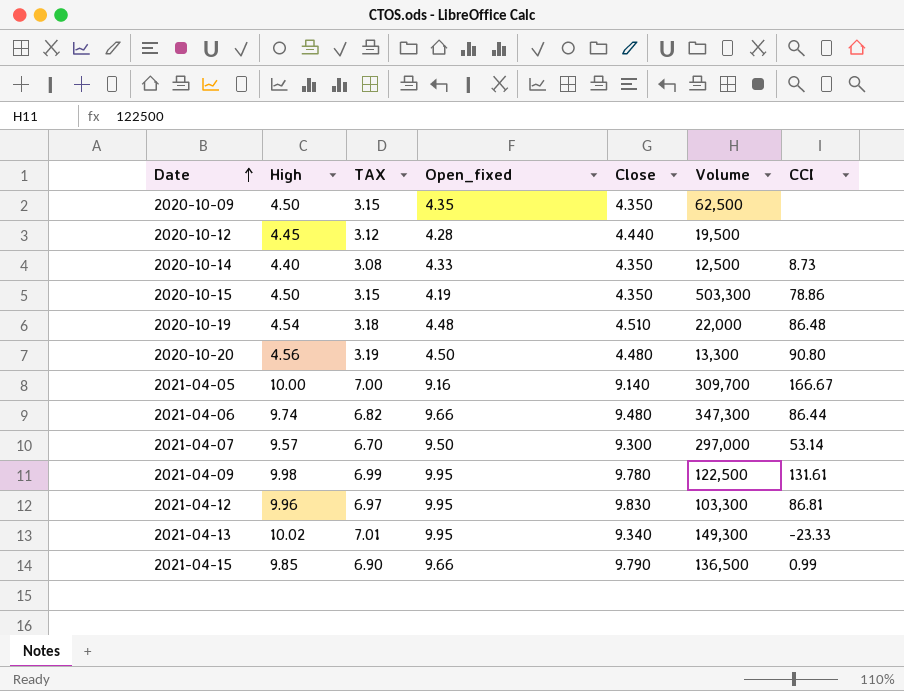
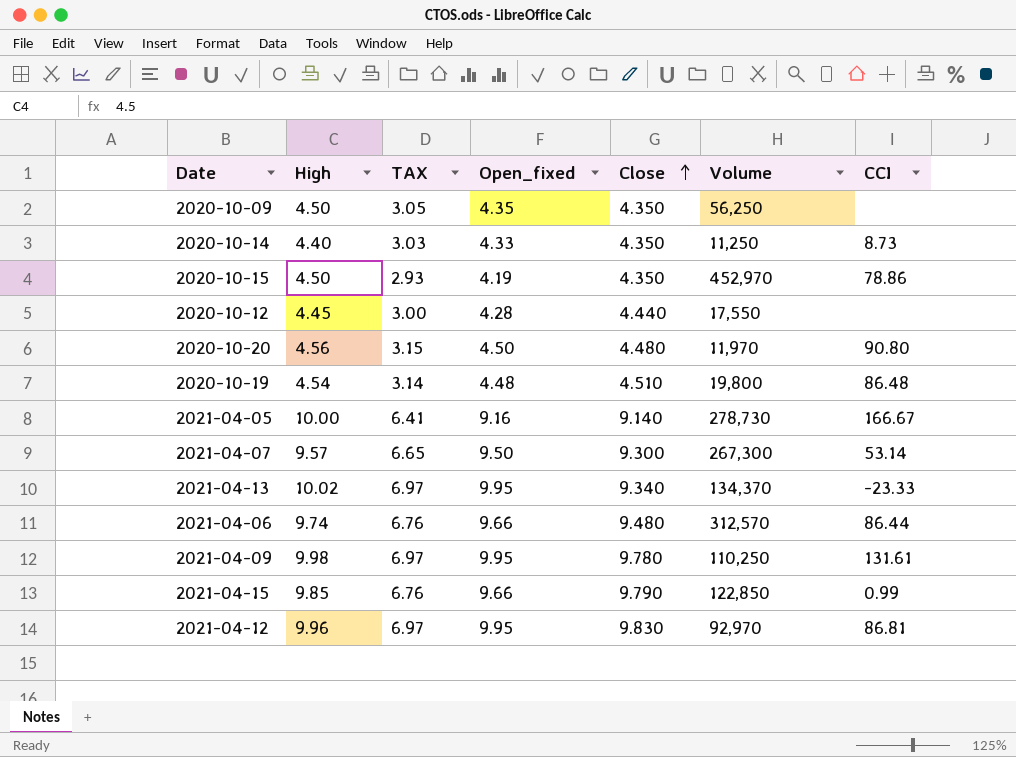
row order: Date ascending -> Close ascending
column TAX | formula: [High] * 0.7 -> [Open_fixed] * 0.7
2020-10-09 | Volume: 62,500 -> 56,250
2020-10-14 | Volume: 12,500 -> 11,250
2020-10-15 | Volume: 503,300 -> 452,970
2020-10-12 | Volume: 19,500 -> 17,550
2020-10-20 | Volume: 13,300 -> 11,970
2020-10-19 | Volume: 22,000 -> 19,800
2021-04-05 | Volume: 309,700 -> 278,730
2021-04-07 | Volume: 297,000 -> 267,300
2021-04-13 | Volume: 149,300 -> 134,370
2021-04-06 | Volume: 347,300 -> 312,570
2021-04-09 | Volume: 122,500 -> 110,250
2021-04-15 | Volume: 136,500 -> 122,850
2021-04-12 | Volume: 103,300 -> 92,970

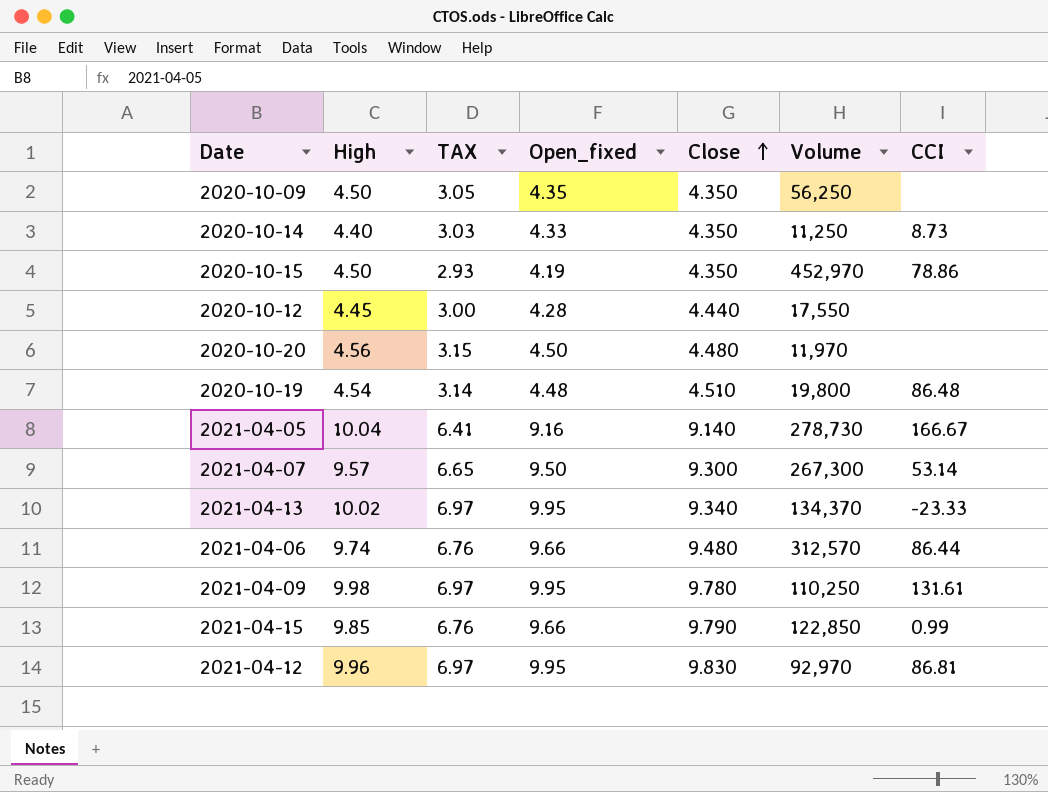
2020-10-20 | CCI: 90.80 -> none
2021-04-05 | High: 10.00 -> 10.04

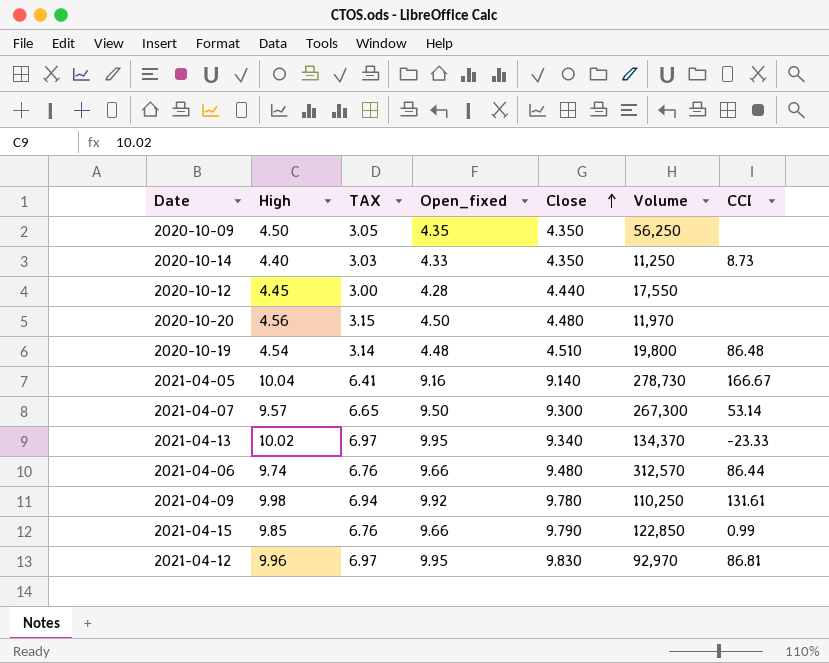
row 2020-10-15: 4.50 | 2.93 | 4.19 | 4.350 | 452,970 | 78.86 -> none
2021-04-09 | TAX: 6.97 -> 6.94
2021-04-09 | Open_fixed: 9.95 -> 9.92

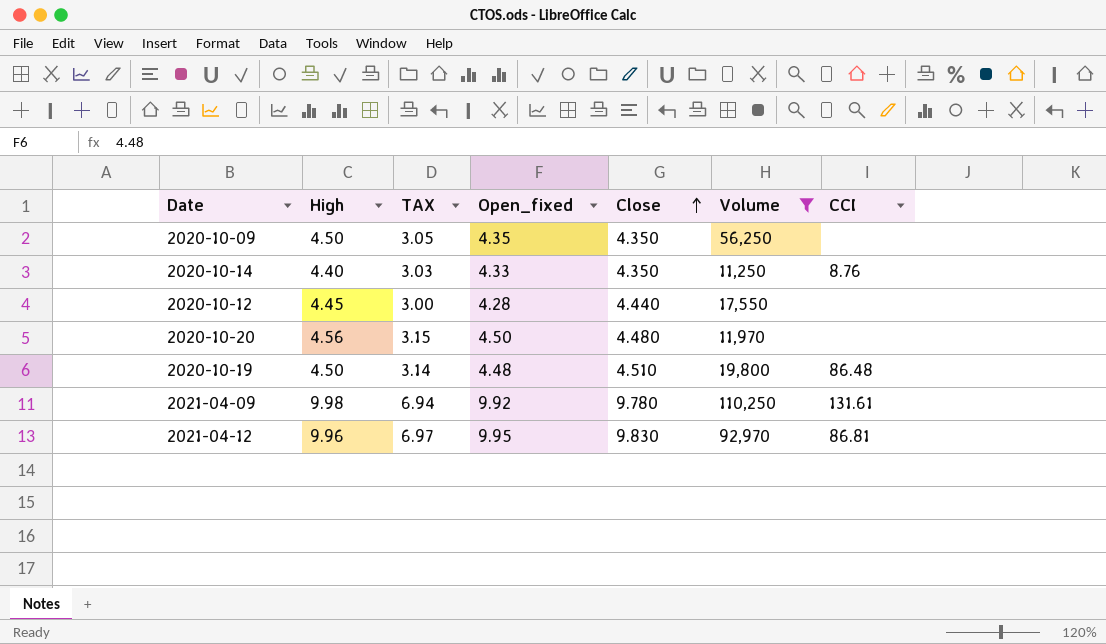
filter: none -> Volume <= 110,250
2020-10-14 | CCI: 8.73 -> 8.76
2020-10-19 | High: 4.54 -> 4.50

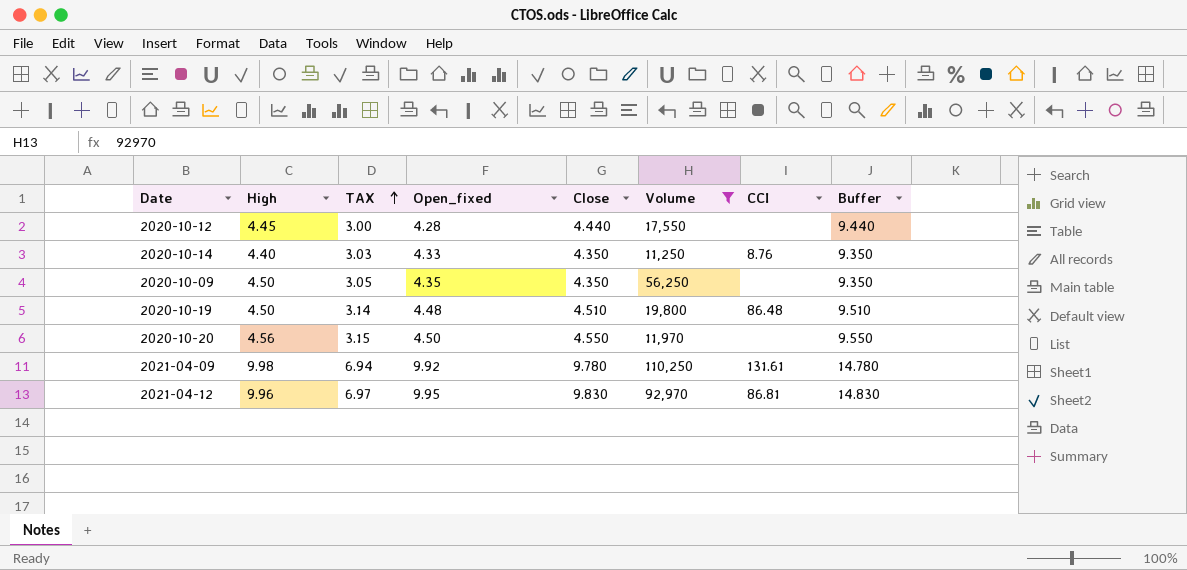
row order: Close ascending -> TAX ascending
column Buffer | formula: none -> [Close] + 5
2020-10-20 | Close: 4.480 -> 4.550

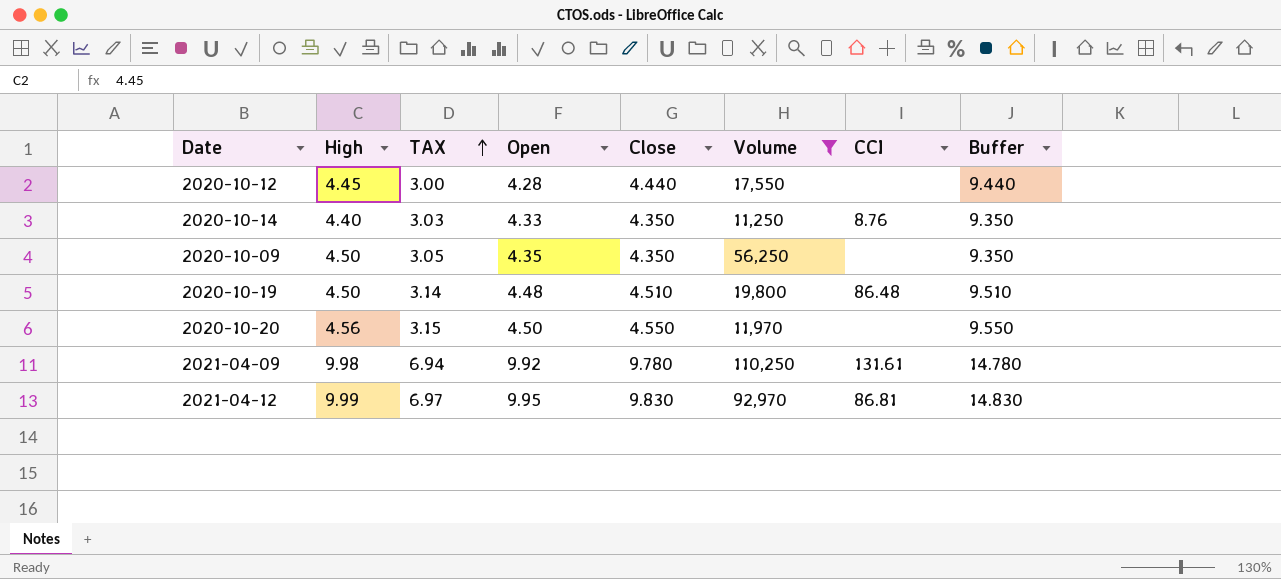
column name: Open_fixed -> Open
2021-04-12 | High: 9.96 -> 9.99

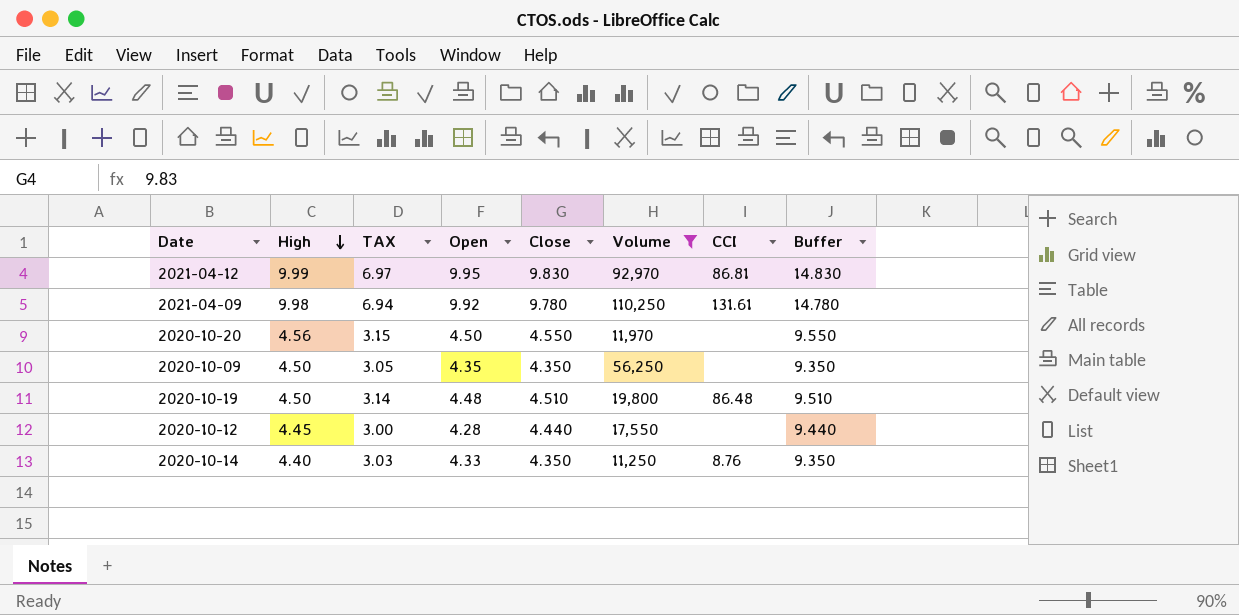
row order: TAX ascending -> High descending

